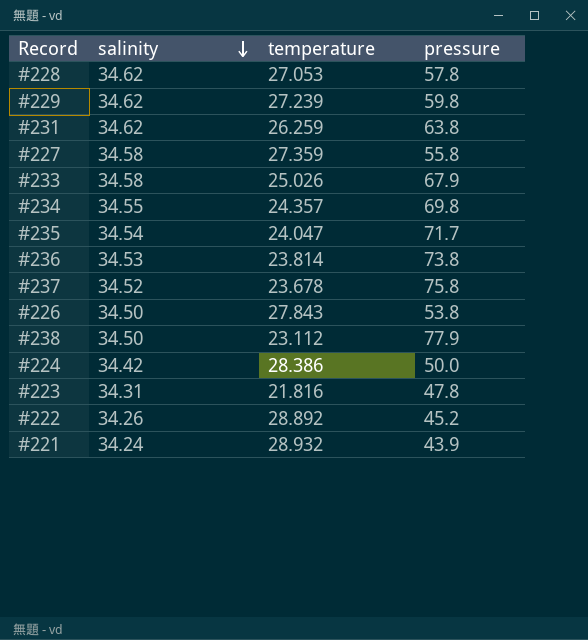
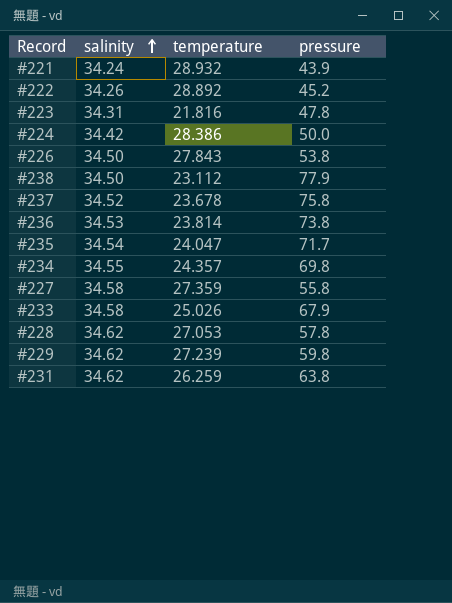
row order: salinity descending -> salinity ascending

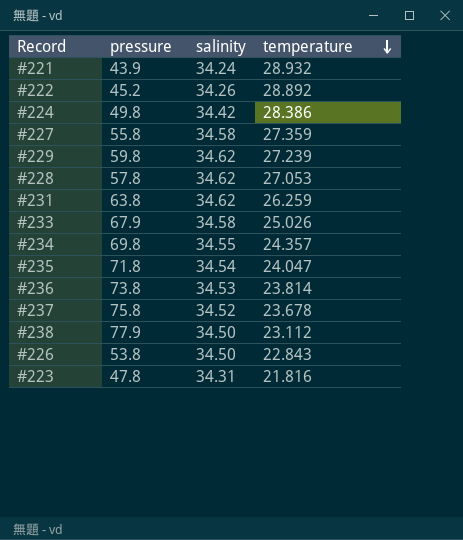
row order: salinity ascending -> temperature descending
column pressure | position: 4 -> 2
#224 | pressure: 50.0 -> 49.8
#235 | pressure: 71.7 -> 71.8
#226 | temperature: 27.843 -> 22.843

